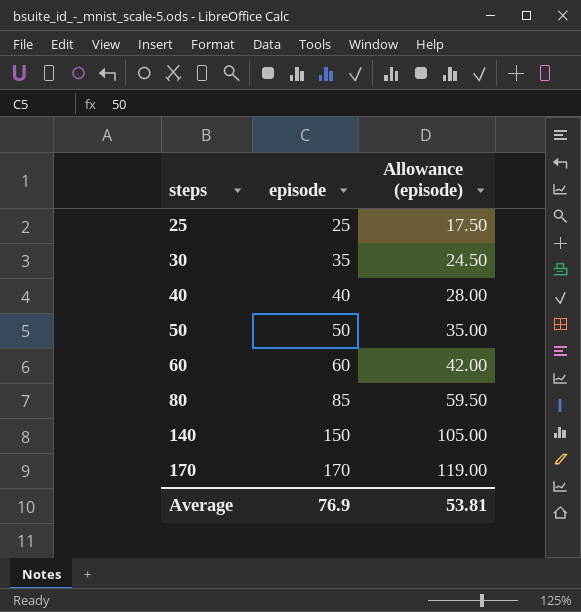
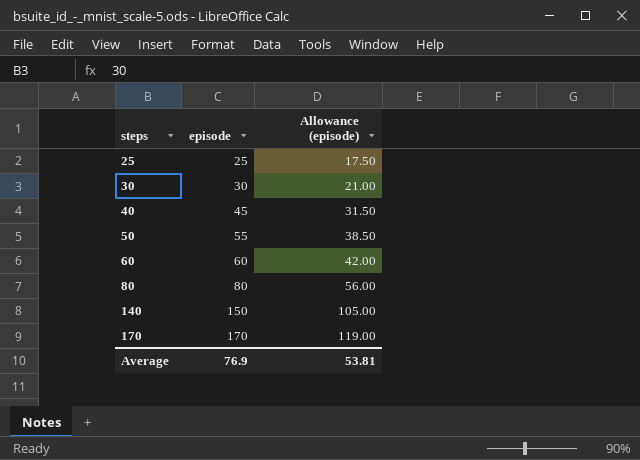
30 | episode: 35 -> 30
30 | Allowance (episode): 24.50 -> 21.00
40 | episode: 40 -> 45
40 | Allowance (episode): 28.00 -> 31.50
50 | episode: 50 -> 55
50 | Allowance (episode): 35.00 -> 38.50
80 | episode: 85 -> 80
80 | Allowance (episode): 59.50 -> 56.00

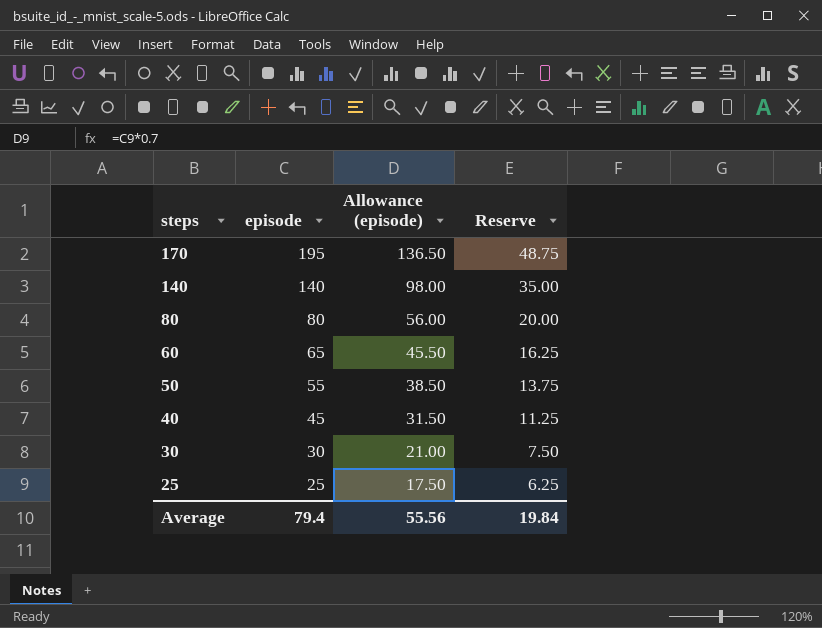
row order: steps ascending -> steps descending
column Reserve | formula: none -> [episode] * 0.25
170 | episode: 170 -> 195
170 | Allowance (episode): 119.00 -> 136.50
140 | episode: 150 -> 140
140 | Allowance (episode): 105.00 -> 98.00
60 | episode: 60 -> 65
60 | Allowance (episode): 42.00 -> 45.50
Average | episode: 76.9 -> 79.4
Average | Allowance (episode): 53.81 -> 55.56

